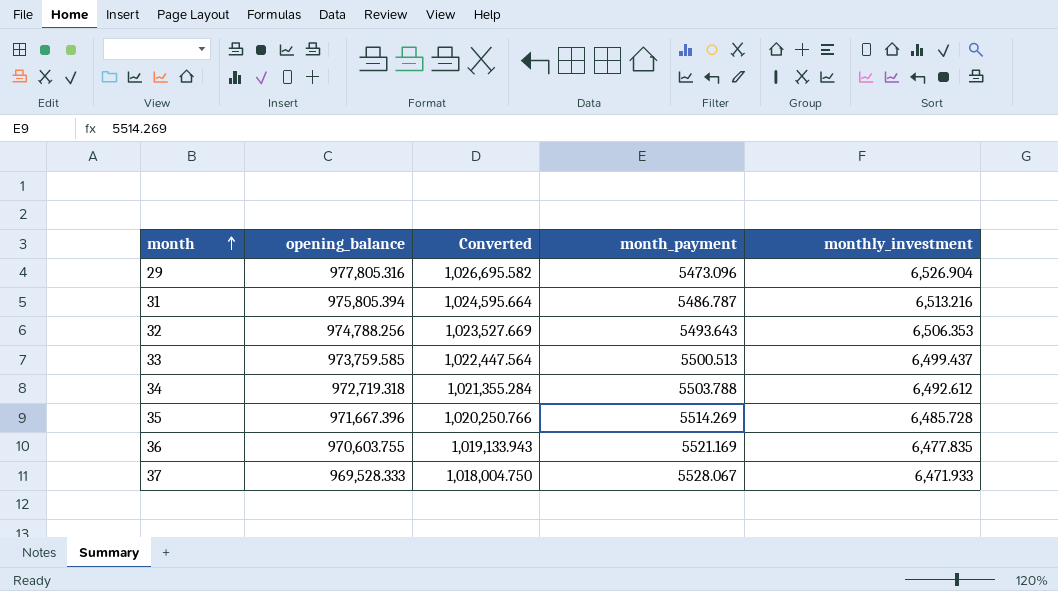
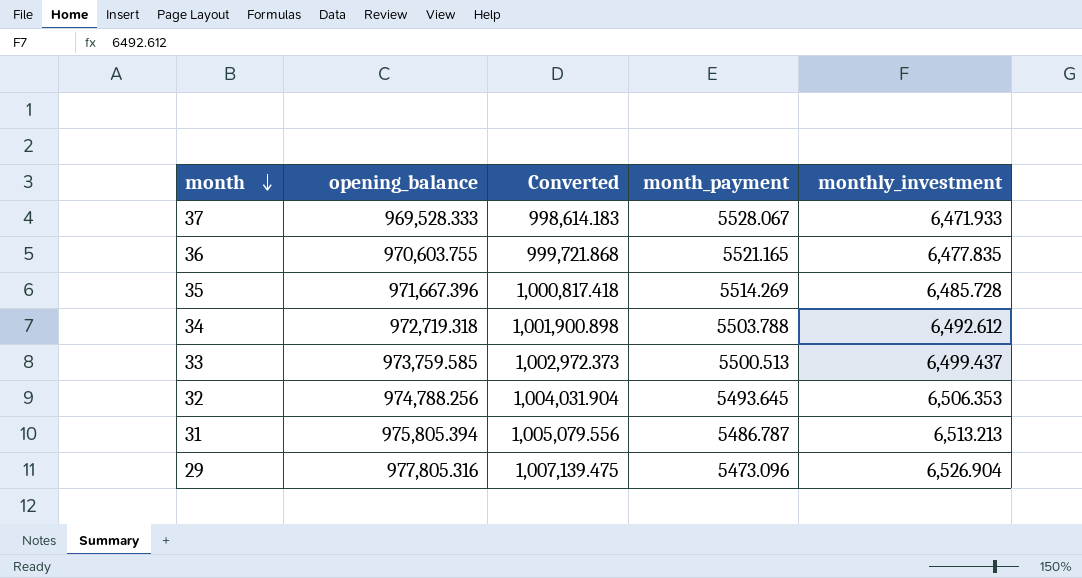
row order: month ascending -> month descending
column Converted | formula: [opening_balance] * 1.05 -> [opening_balance] * 1.03
36 | month_payment: 5521.169 -> 5521.165
32 | month_payment: 5493.643 -> 5493.645
31 | monthly_investment: 6,513.216 -> 6,513.213

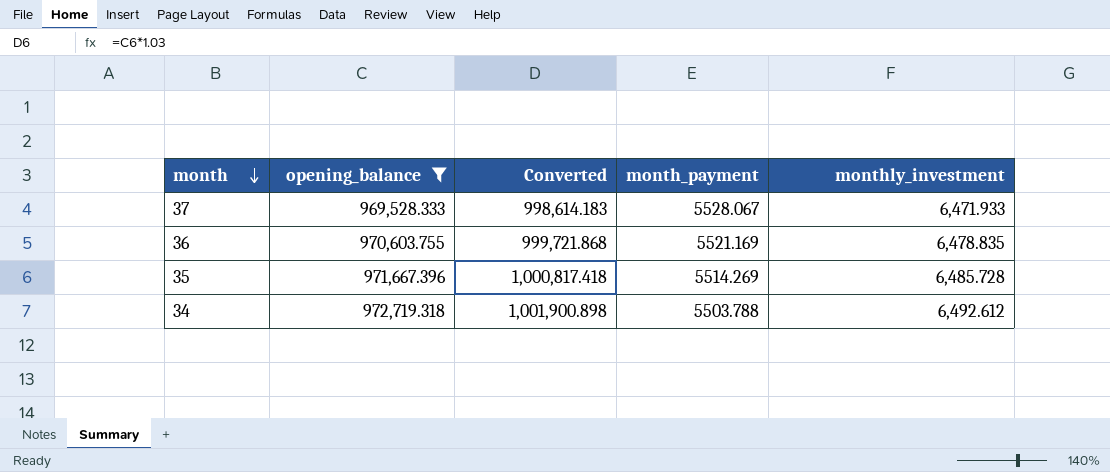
filter: none -> opening_balance <= 972,719.318
36 | month_payment: 5521.165 -> 5521.169
36 | monthly_investment: 6,477.835 -> 6,478.835

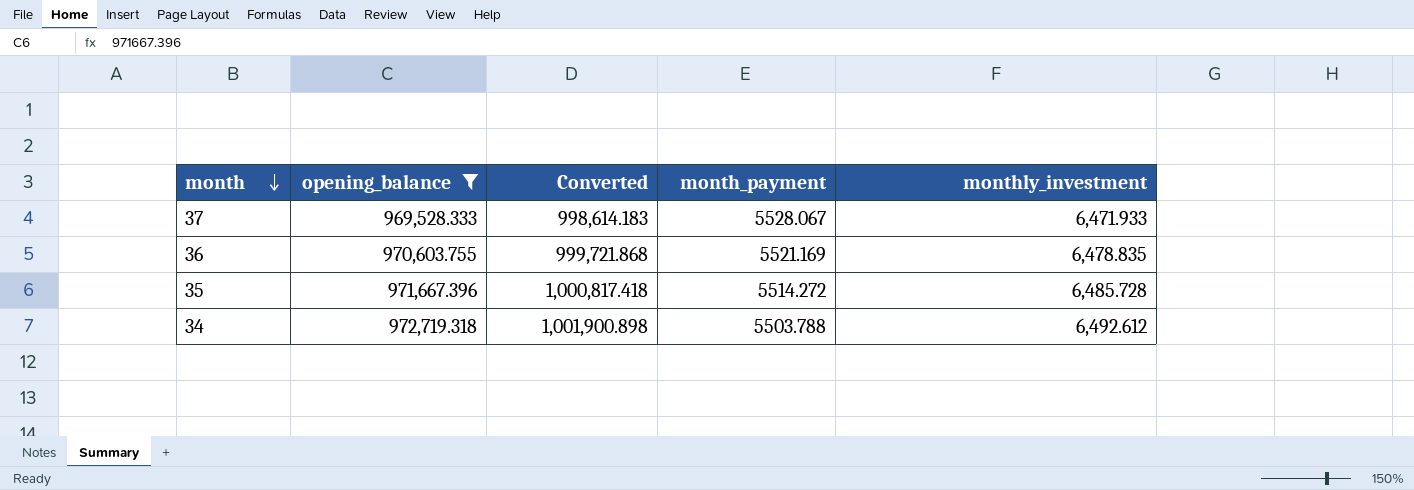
35 | month_payment: 5514.269 -> 5514.272

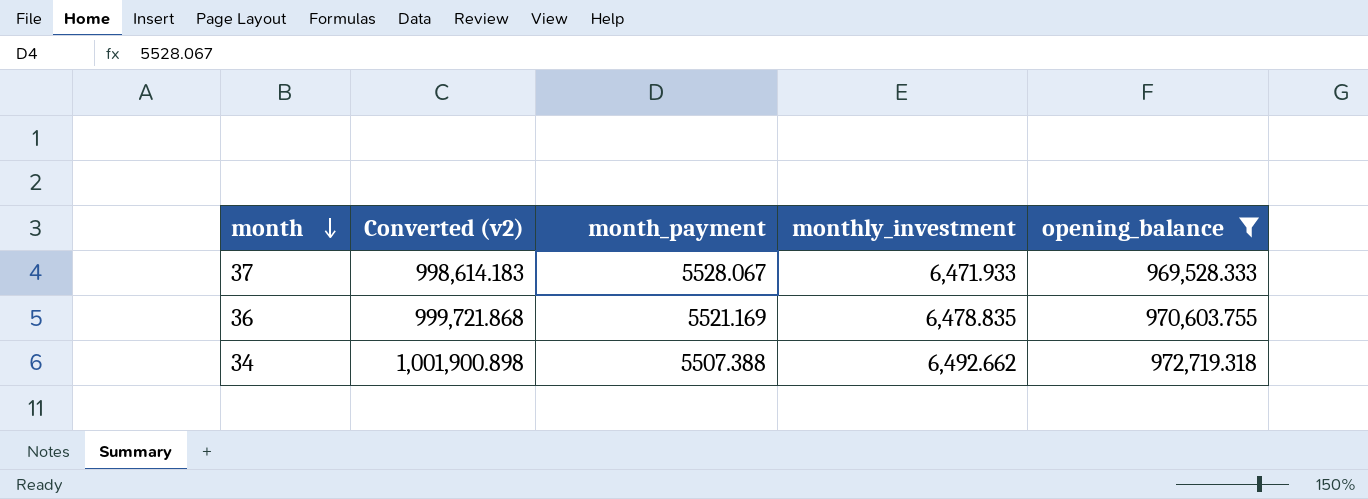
column name: Converted -> Converted (v2)
column opening_balance | position: 2 -> 5
row 35: 971,667.396 | 1,000,817.418 | 5514.272 | 6,485.728 -> none
34 | month_payment: 5503.788 -> 5507.388
34 | monthly_investment: 6,492.612 -> 6,492.662

